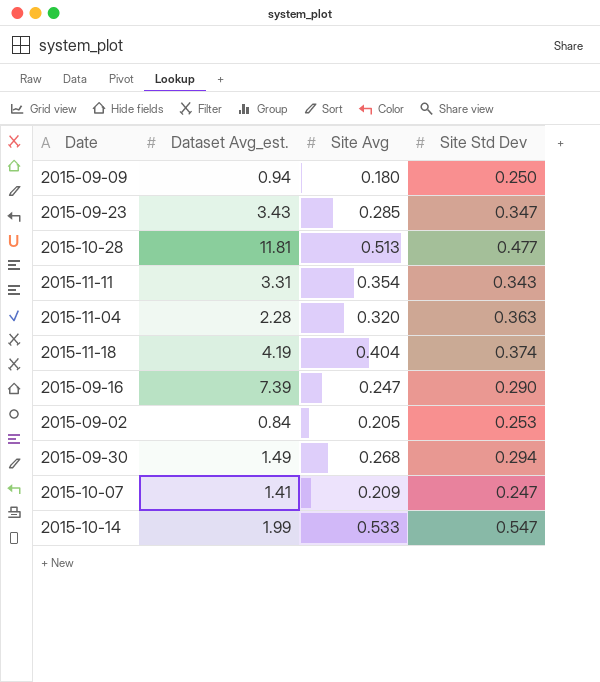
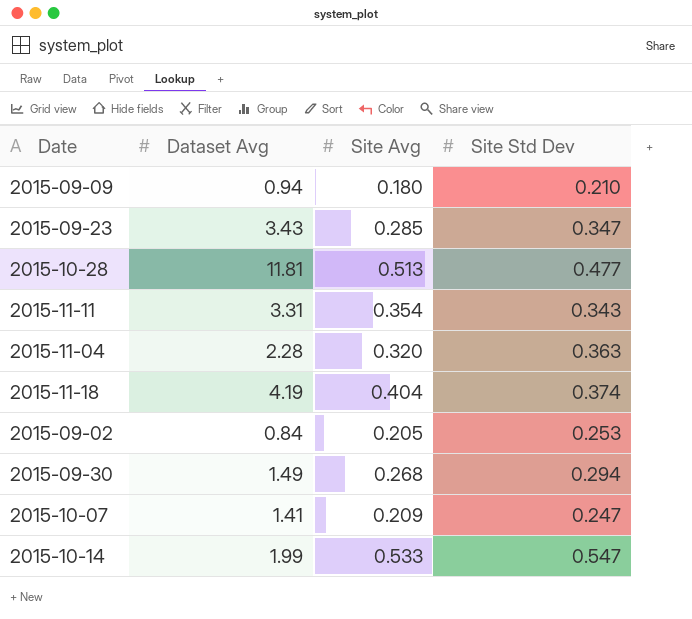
column name: Dataset Avg_est. -> Dataset Avg
row 2015-09-16: 7.39 | 0.247 | 0.290 -> none
2015-09-09 | Site Std Dev: 0.250 -> 0.210

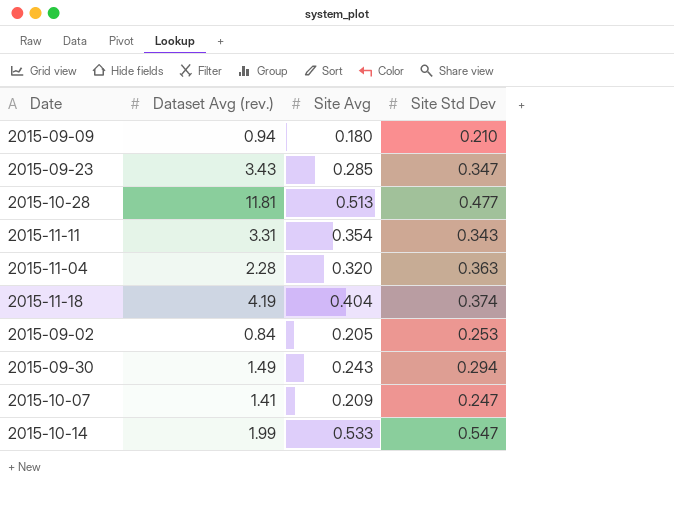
column name: Dataset Avg -> Dataset Avg (rev.)
2015-09-30 | Site Avg: 0.268 -> 0.243

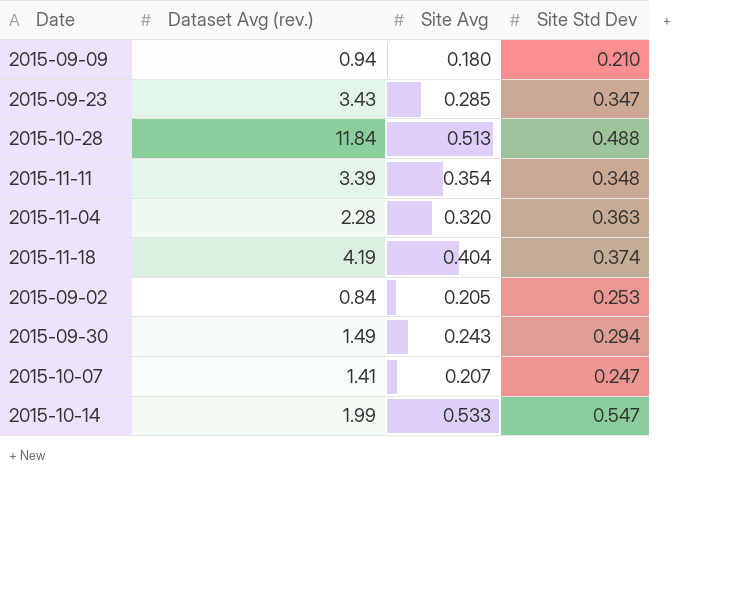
2015-10-28 | Dataset Avg (rev.): 11.81 -> 11.84
2015-10-28 | Site Std Dev: 0.477 -> 0.488
2015-11-11 | Dataset Avg (rev.): 3.31 -> 3.39
2015-11-11 | Site Std Dev: 0.343 -> 0.348
2015-10-07 | Site Avg: 0.209 -> 0.207

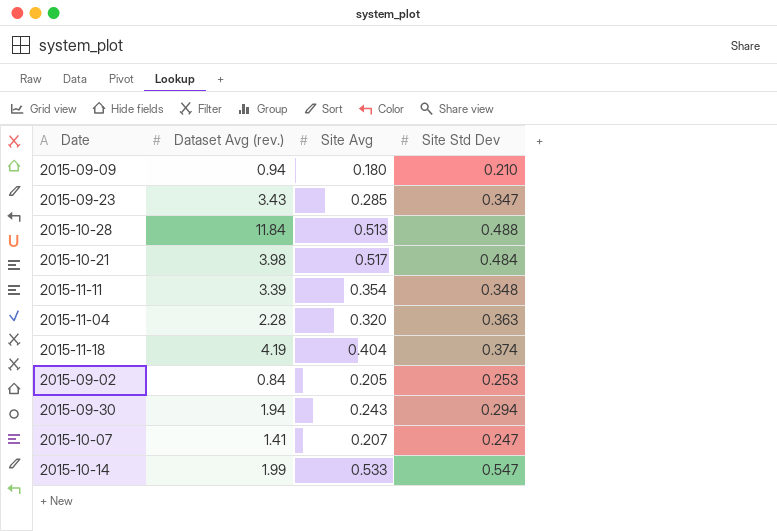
row 2015-10-21: none -> 3.98 | 0.517 | 0.484
2015-09-30 | Dataset Avg (rev.): 1.49 -> 1.94

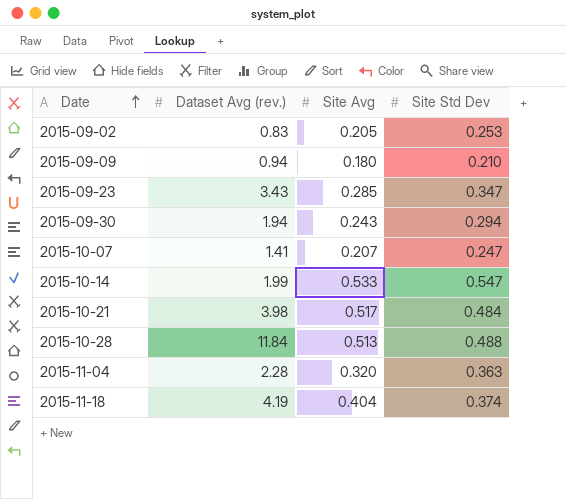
row order: none -> Date ascending
row 2015-11-11: 3.39 | 0.354 | 0.348 -> none
2015-09-02 | Dataset Avg (rev.): 0.84 -> 0.83

